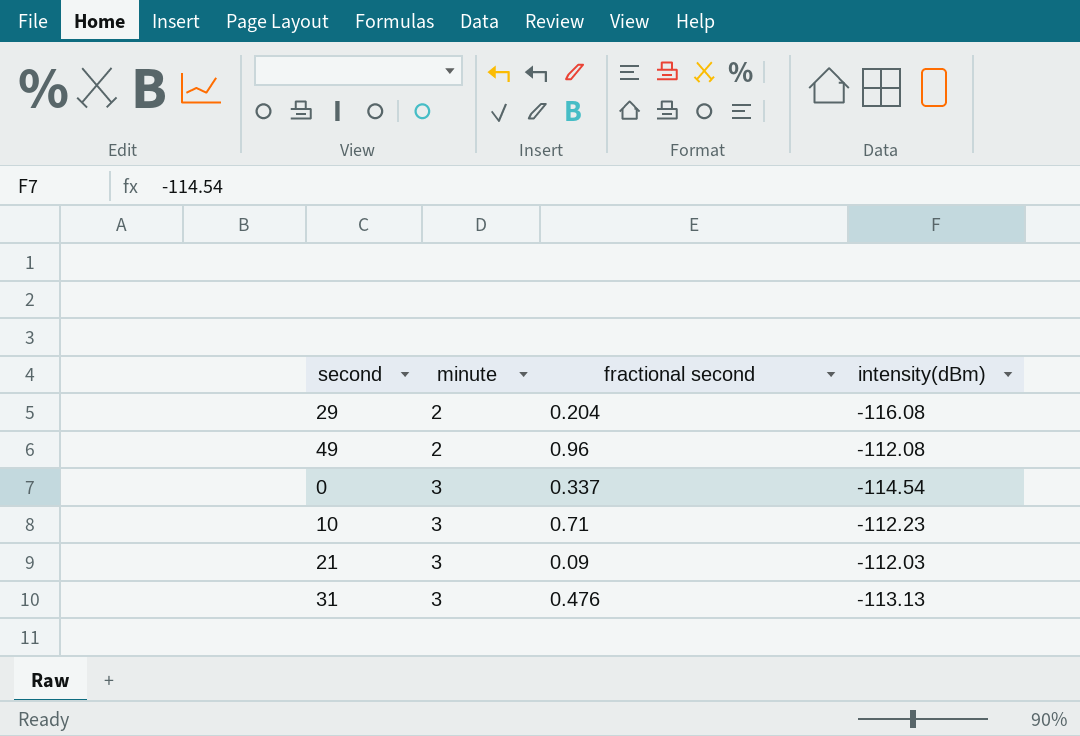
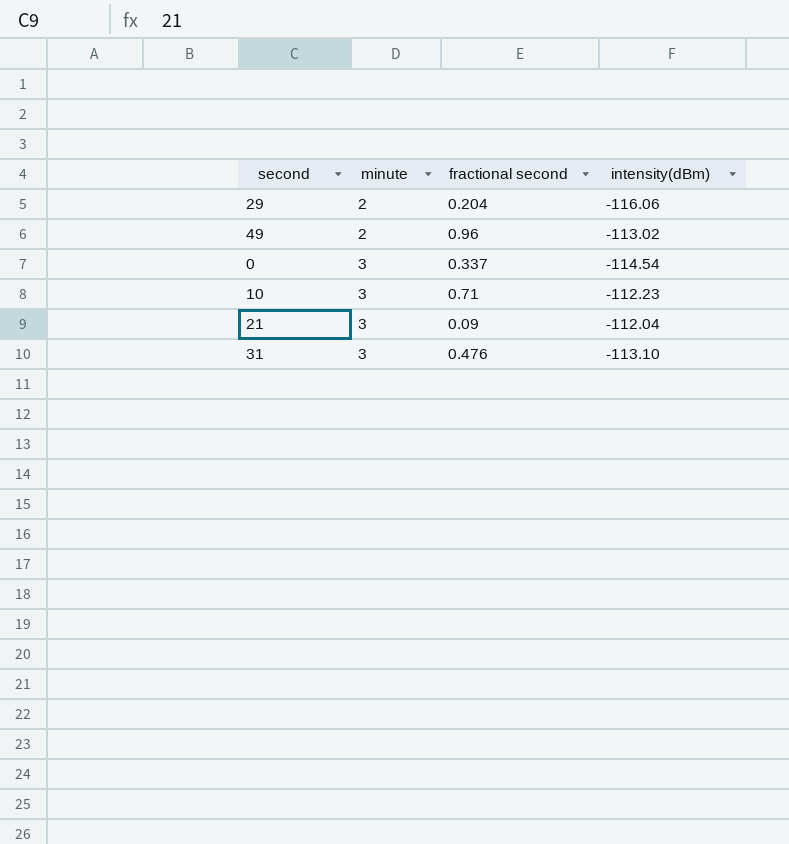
29 | intensity(dBm): -116.08 -> -116.06
49 | intensity(dBm): -112.08 -> -113.02
21 | intensity(dBm): -112.03 -> -112.04
31 | intensity(dBm): -113.13 -> -113.10

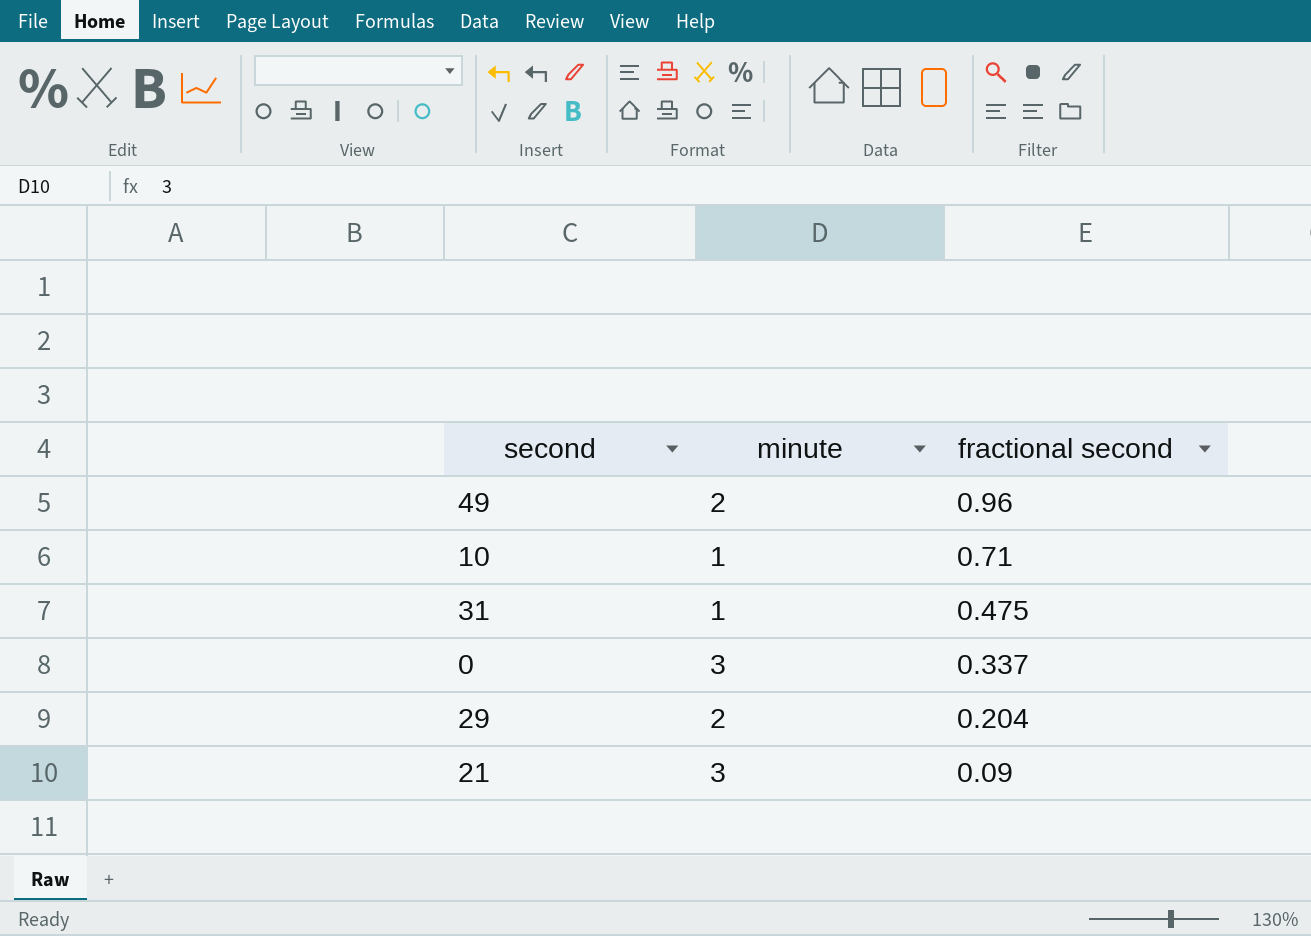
row order: minute ascending -> fractional second descending
column intensity(dBm) | position: 4 -> none
10 | minute: 3 -> 1
31 | minute: 3 -> 1
31 | fractional second: 0.476 -> 0.475

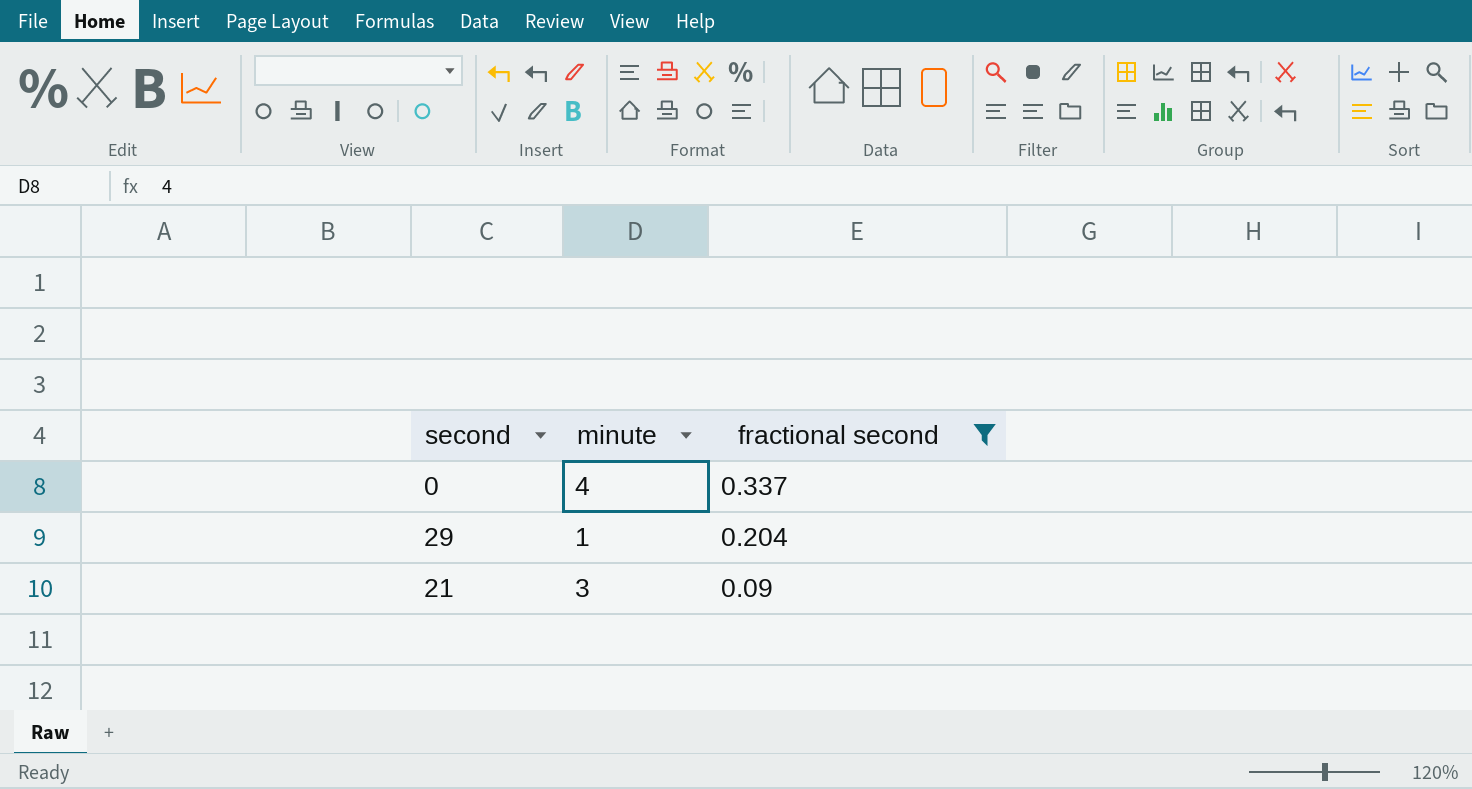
filter: none -> fractional second <= 0.337
0 | minute: 3 -> 4
29 | minute: 2 -> 1

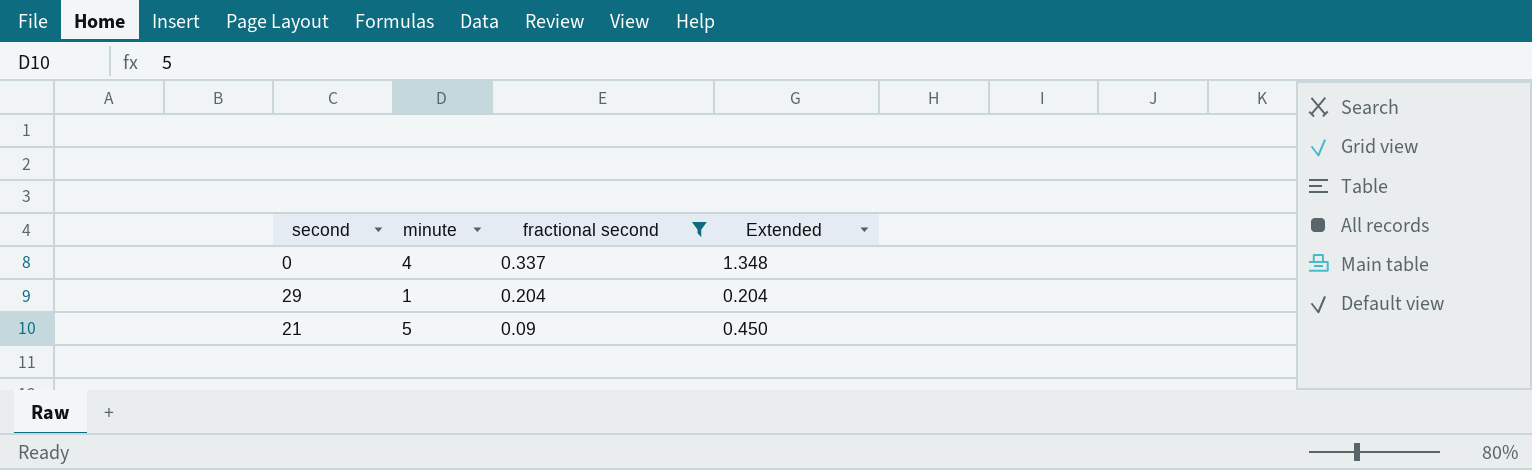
column Extended | formula: none -> [minute] * [fractional second]
21 | minute: 3 -> 5

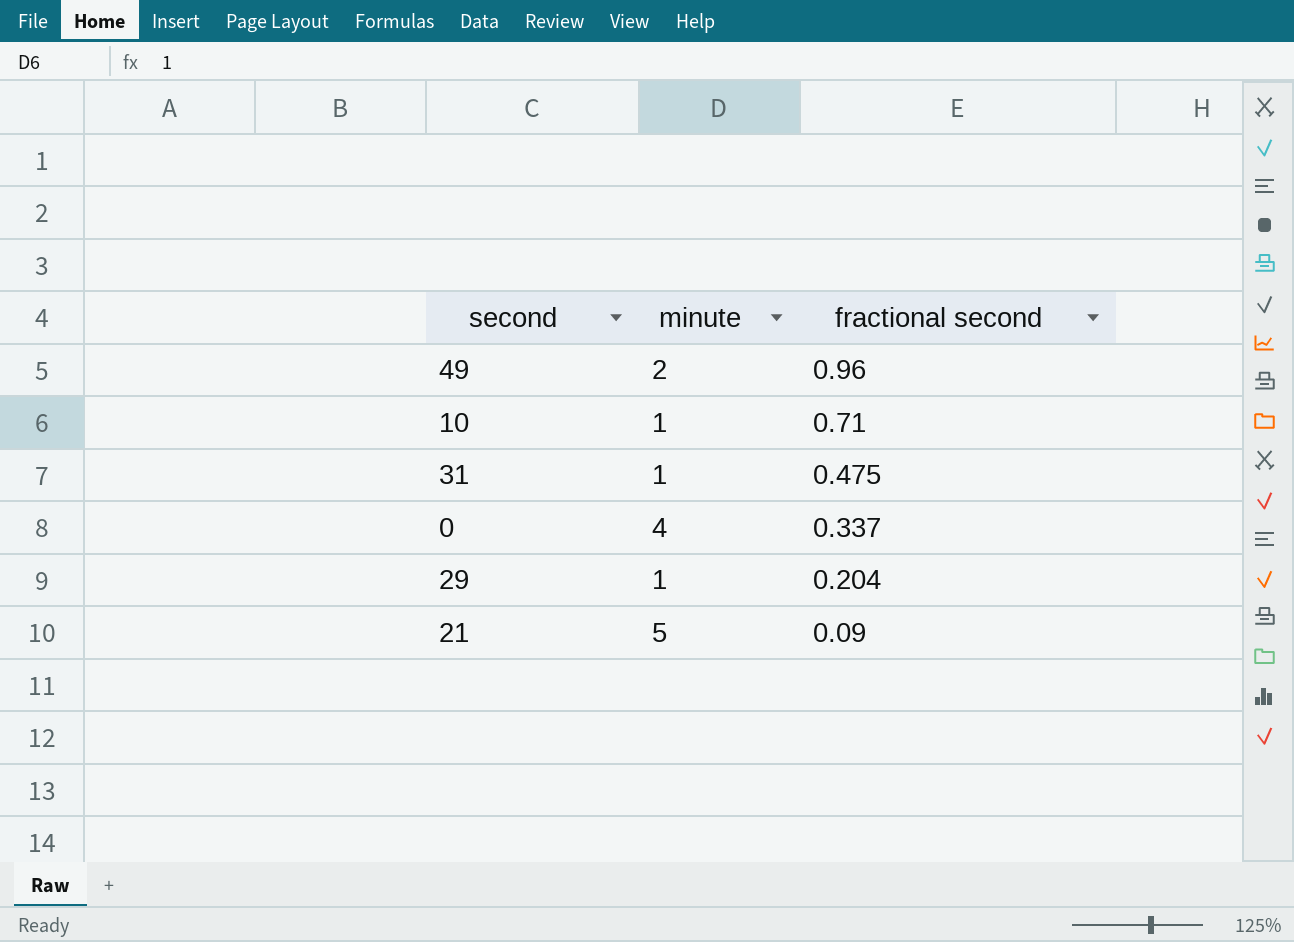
filter: fractional second <= 0.337 -> none
column Extended | formula: [minute] * [fractional second] -> none

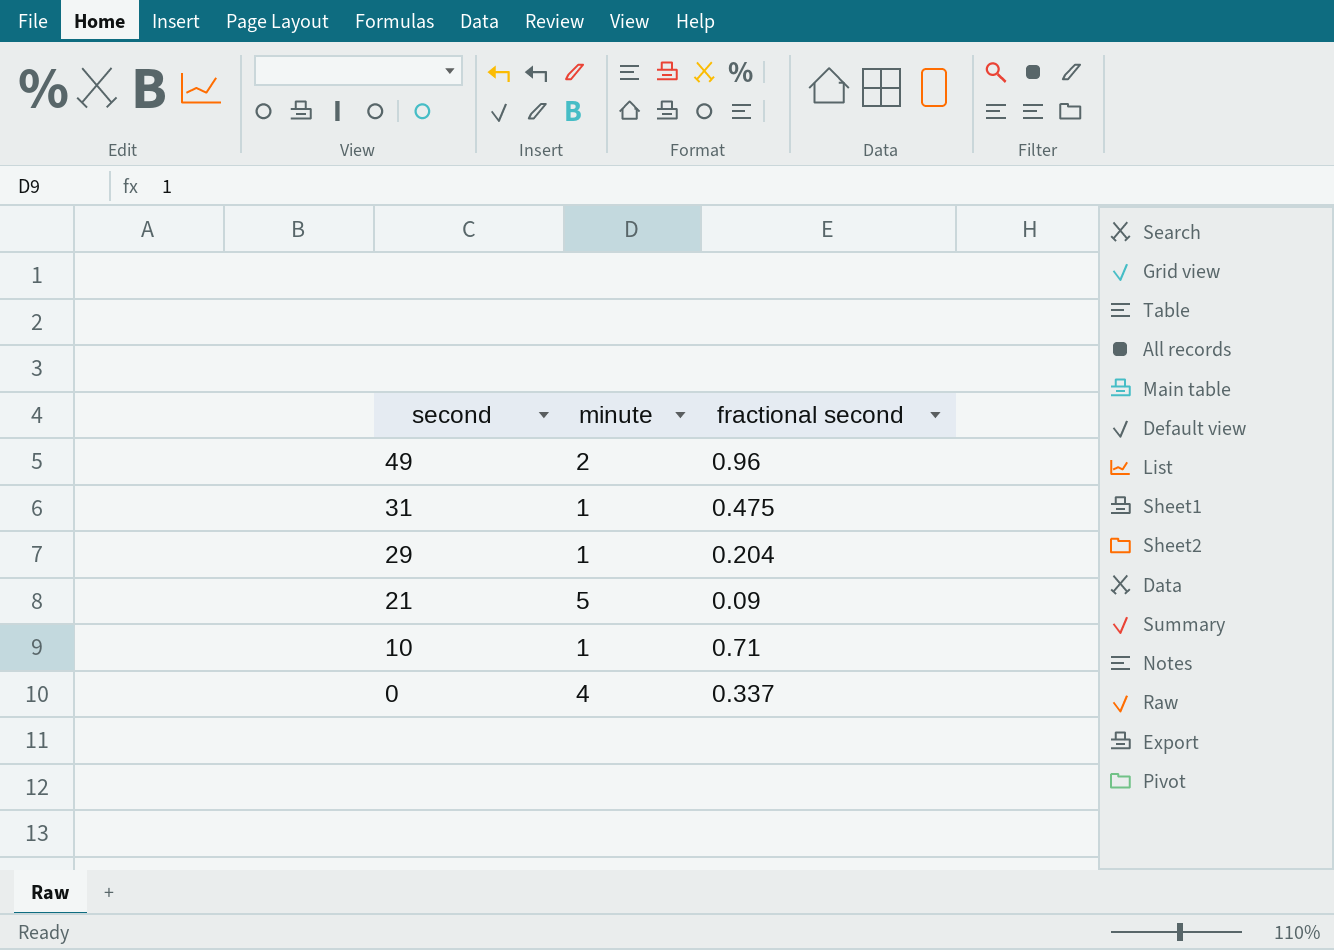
row order: fractional second descending -> second descending

